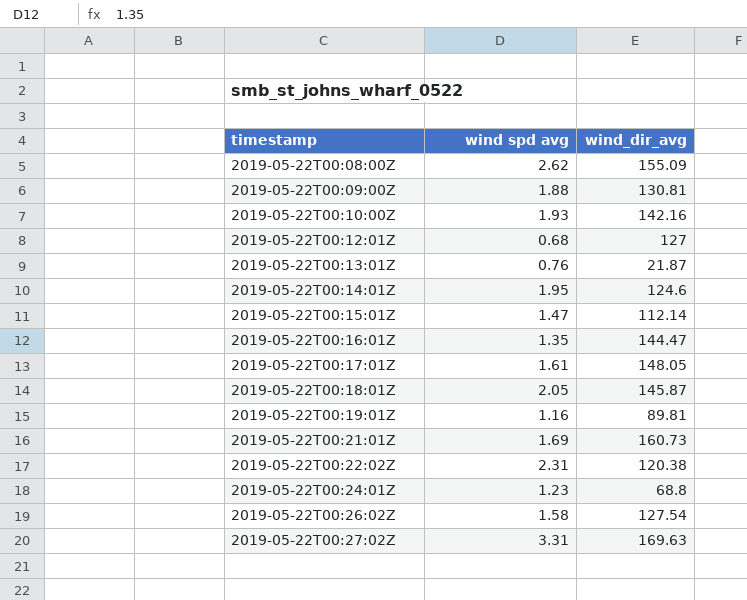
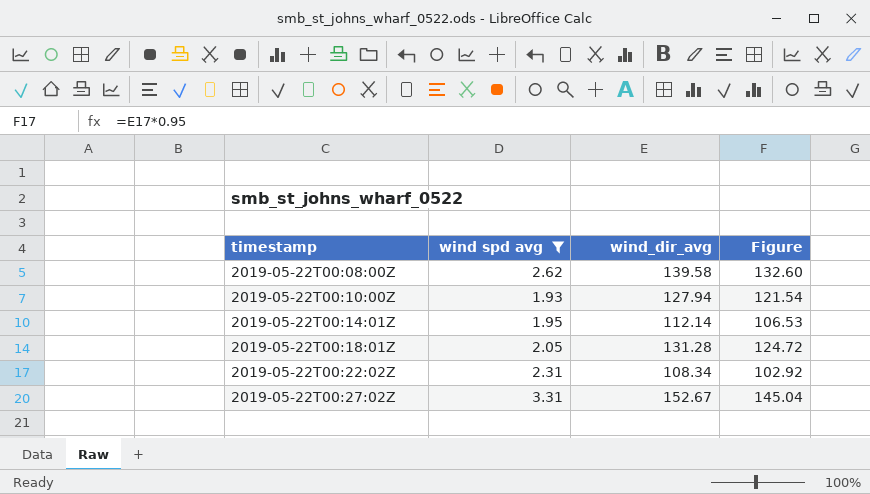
filter: none -> wind spd avg >= 1.93
column Figure | formula: none -> [wind_dir_avg] * 0.95
2019-05-22T00:08:00Z | wind_dir_avg: 155.09 -> 139.58
2019-05-22T00:10:00Z | wind_dir_avg: 142.16 -> 127.94
2019-05-22T00:14:01Z | wind_dir_avg: 124.6 -> 112.14
2019-05-22T00:18:01Z | wind_dir_avg: 145.87 -> 131.28
2019-05-22T00:22:02Z | wind_dir_avg: 120.38 -> 108.34
2019-05-22T00:27:02Z | wind_dir_avg: 169.63 -> 152.67

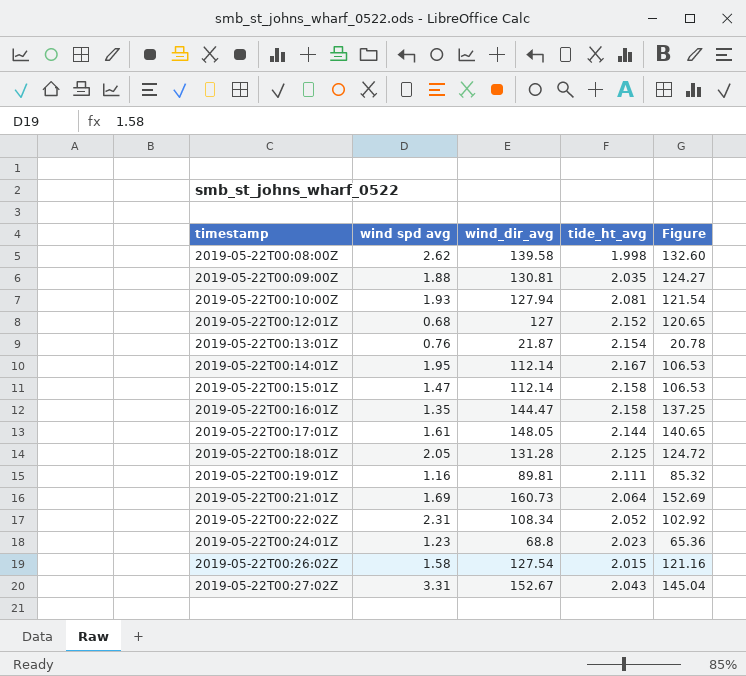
filter: wind spd avg >= 1.93 -> none
column tide_ht_avg | position: none -> 4

